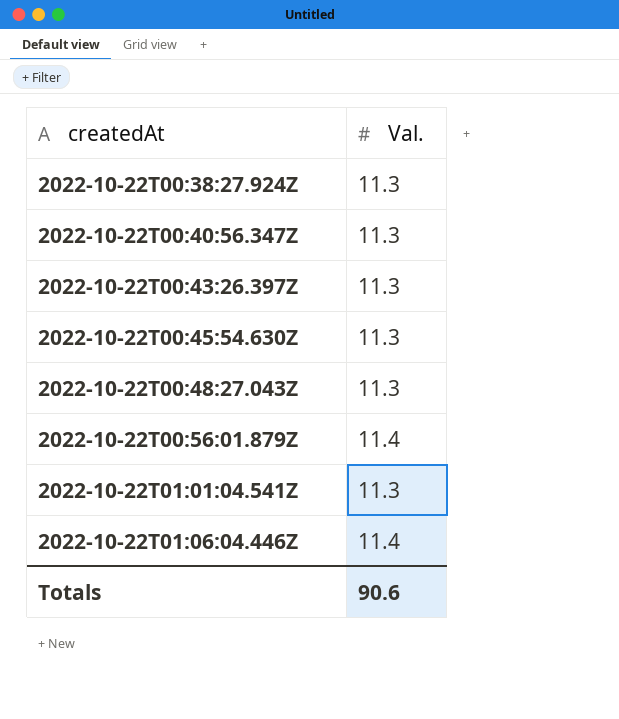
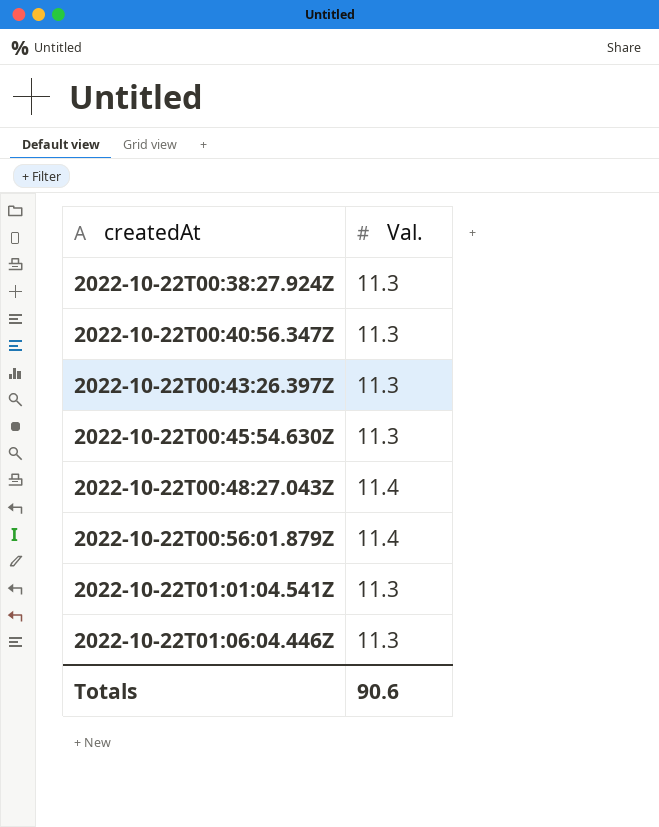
2022-10-22T00:48:27.043Z | Val.: 11.3 -> 11.4
2022-10-22T01:06:04.446Z | Val.: 11.4 -> 11.3

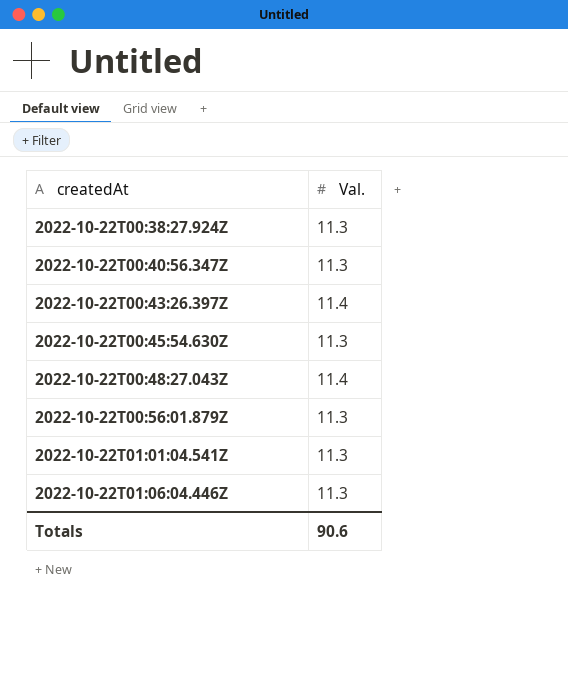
2022-10-22T00:43:26.397Z | Val.: 11.3 -> 11.4
2022-10-22T00:56:01.879Z | Val.: 11.4 -> 11.3

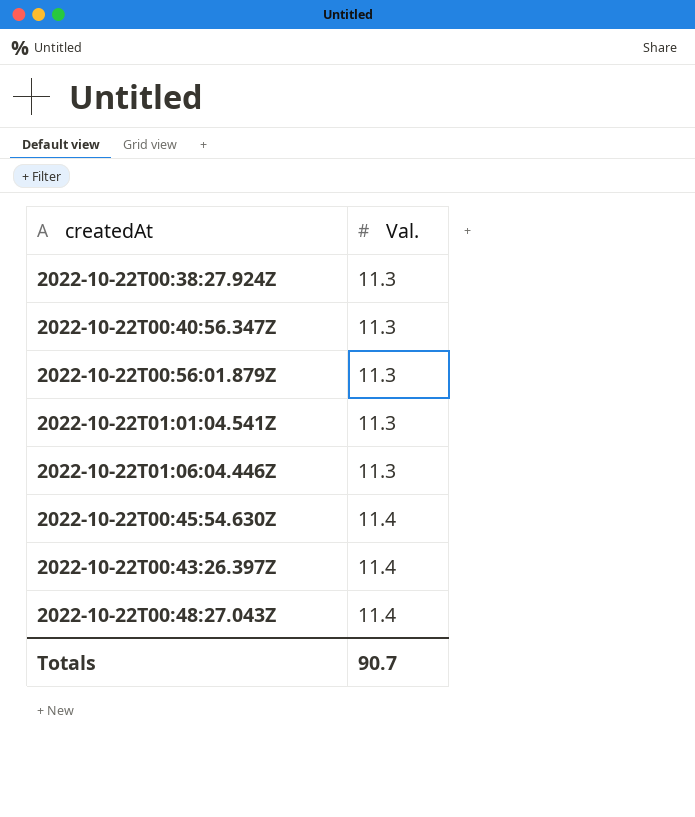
row order: createdAt ascending -> Val. ascending
2022-10-22T00:45:54.630Z | Val.: 11.3 -> 11.4
Totals | Val.: 90.6 -> 90.7

